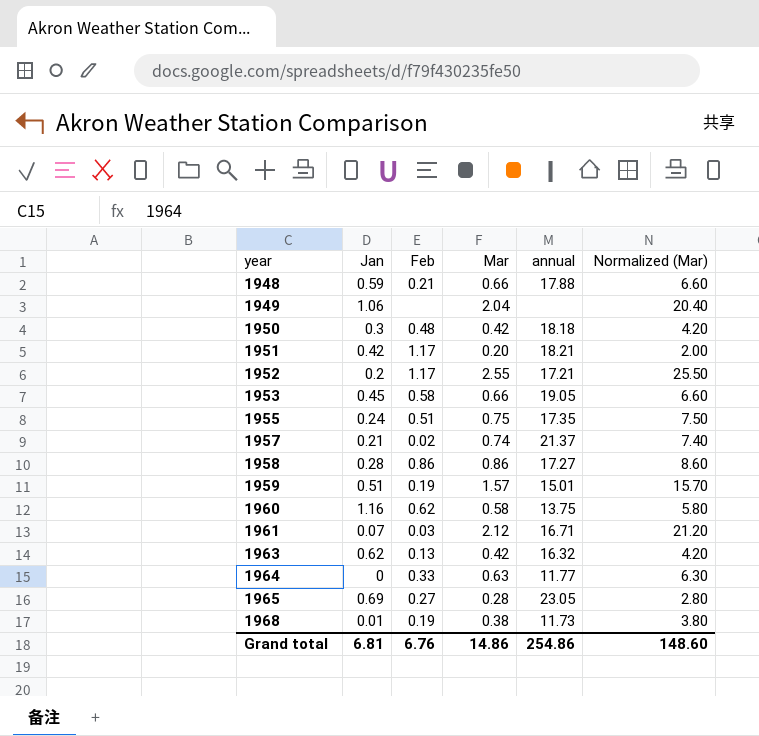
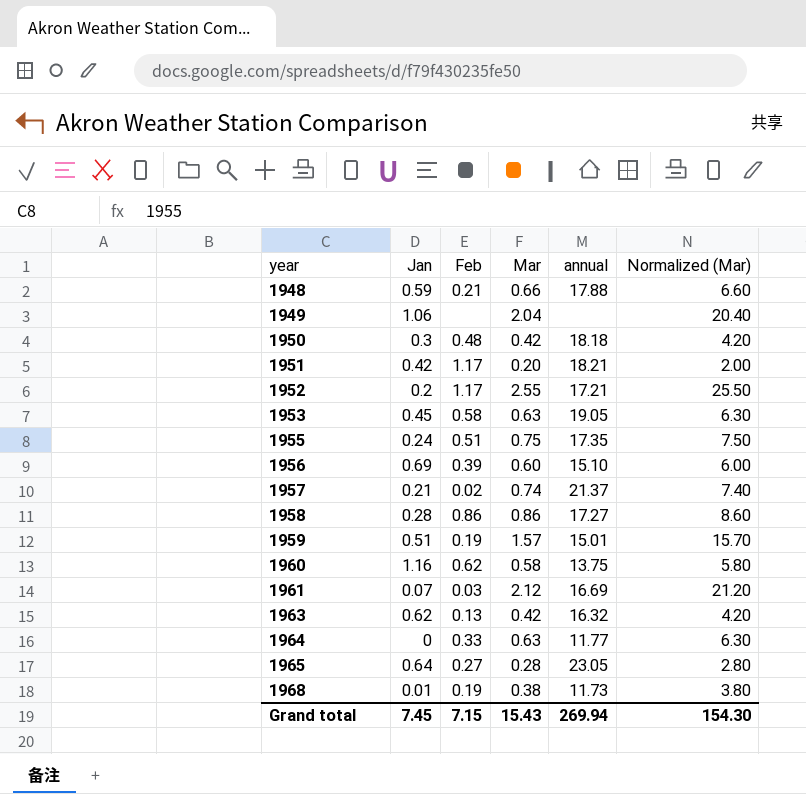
1953 | Mar: 0.66 -> 0.63
1953 | Normalized (Mar): 6.60 -> 6.30
row 1956: none -> 0.69 | 0.39 | 0.60 | 15.10 | 6.00
1961 | annual: 16.71 -> 16.69
1965 | Jan: 0.69 -> 0.64
Grand total | Jan: 6.81 -> 7.45
Grand total | Feb: 6.76 -> 7.15
Grand total | Mar: 14.86 -> 15.43
Grand total | annual: 254.86 -> 269.94
Grand total | Normalized (Mar): 148.60 -> 154.30

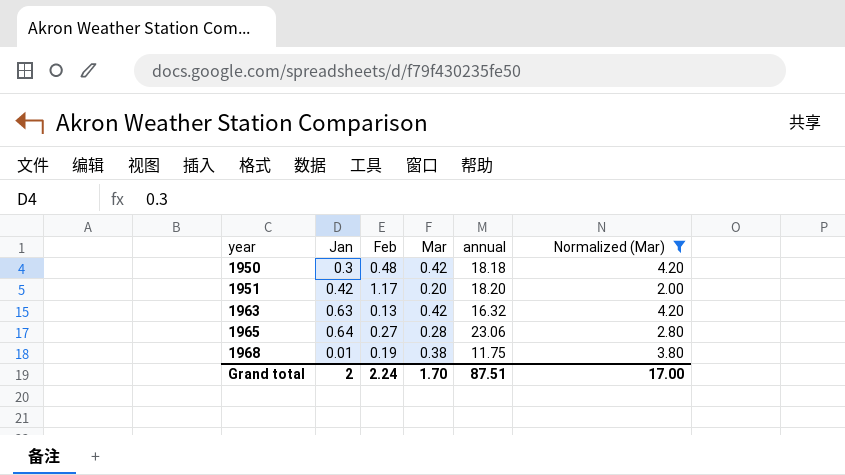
filter: none -> Normalized (Mar) <= 4.20
1951 | annual: 18.21 -> 18.20
1963 | Jan: 0.62 -> 0.63
1965 | annual: 23.05 -> 23.06
1968 | annual: 11.73 -> 11.75
Grand total | Jan: 7.45 -> 2
Grand total | Feb: 7.15 -> 2.24
Grand total | Mar: 15.43 -> 1.70
Grand total | annual: 269.94 -> 87.51
Grand total | Normalized (Mar): 154.30 -> 17.00

